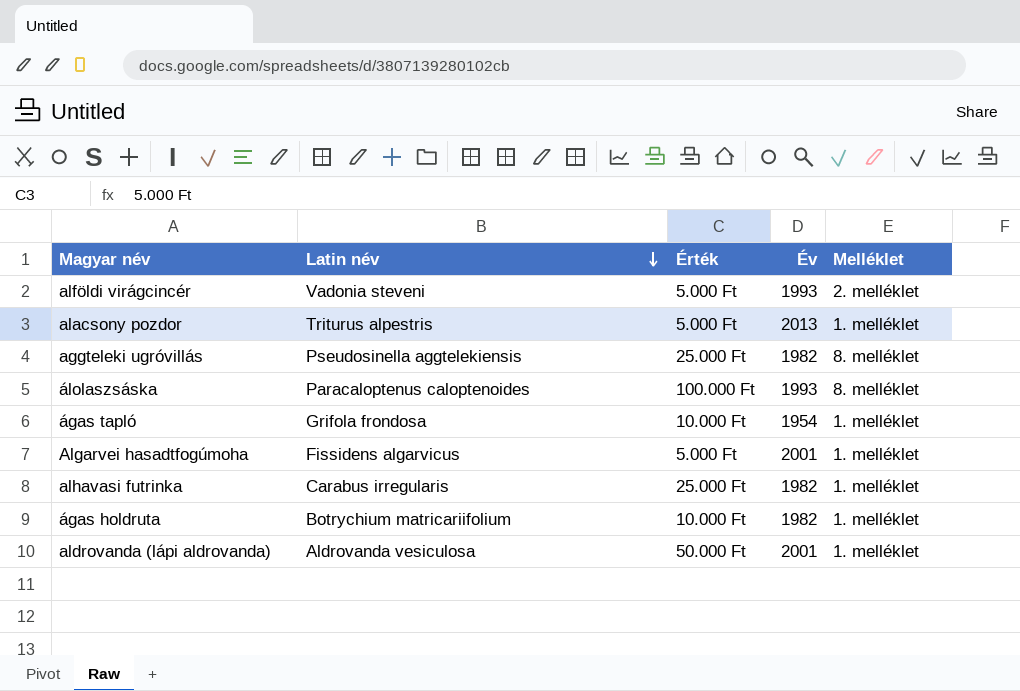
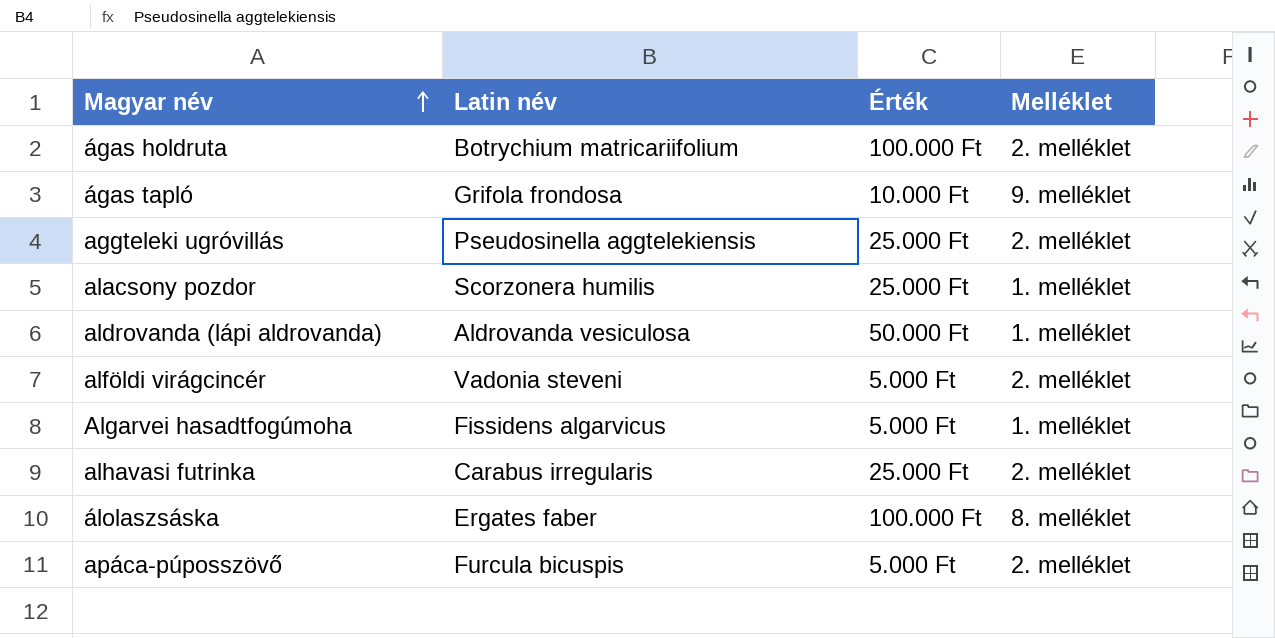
row order: Latin név descending -> Magyar név ascending
column Év | position: 4 -> none
ágas holdruta | Érték: 10.000 Ft -> 100.000 Ft
ágas holdruta | Melléklet: 1. melléklet -> 2. melléklet
ágas tapló | Melléklet: 1. melléklet -> 9. melléklet
aggteleki ugróvillás | Melléklet: 8. melléklet -> 2. melléklet
alacsony pozdor | Latin név: Triturus alpestris -> Scorzonera humilis
alacsony pozdor | Érték: 5.000 Ft -> 25.000 Ft
alhavasi futrinka | Melléklet: 1. melléklet -> 2. melléklet
álolaszsáska | Latin név: Paracaloptenus caloptenoides -> Ergates faber
row apáca-púposszövő: none -> Furcula bicuspis | 5.000 Ft | 2. melléklet

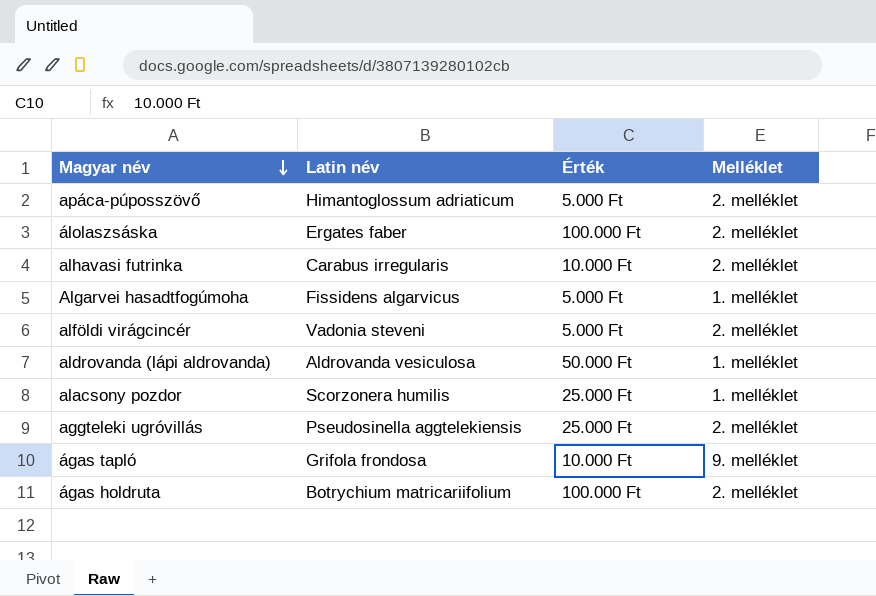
row order: Magyar név ascending -> Magyar név descending
apáca-púposszövő | Latin név: Furcula bicuspis -> Himantoglossum adriaticum
álolaszsáska | Melléklet: 8. melléklet -> 2. melléklet
alhavasi futrinka | Érték: 25.000 Ft -> 10.000 Ft

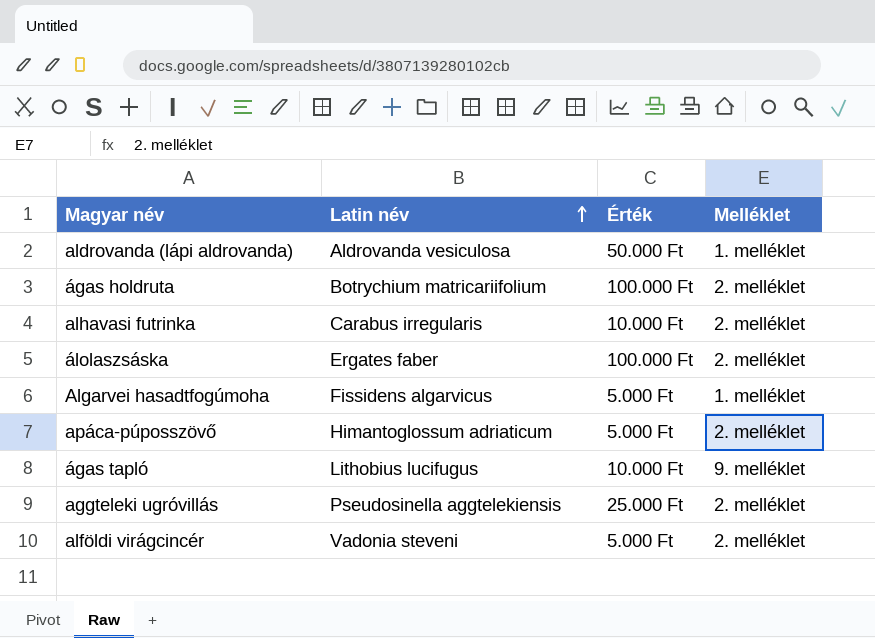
row order: Magyar név descending -> Latin név ascending
row alacsony pozdor: Scorzonera humilis | 25.000 Ft | 1. melléklet -> none
ágas tapló | Latin név: Grifola frondosa -> Lithobius lucifugus

